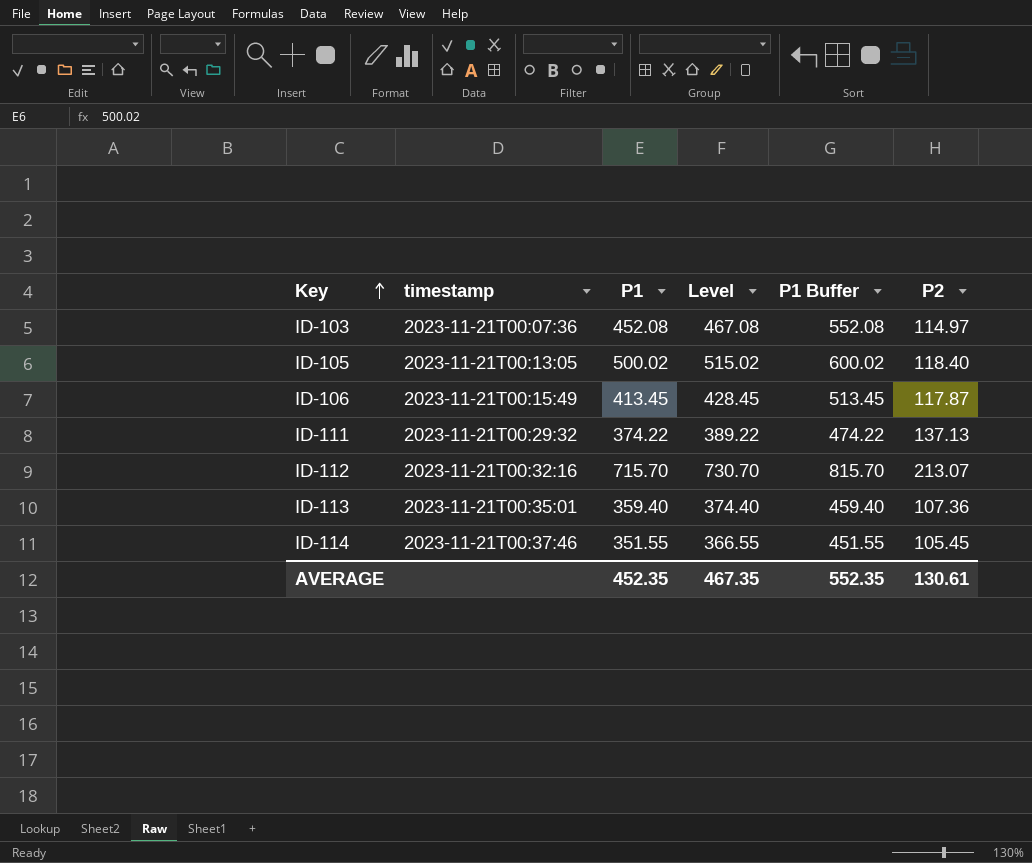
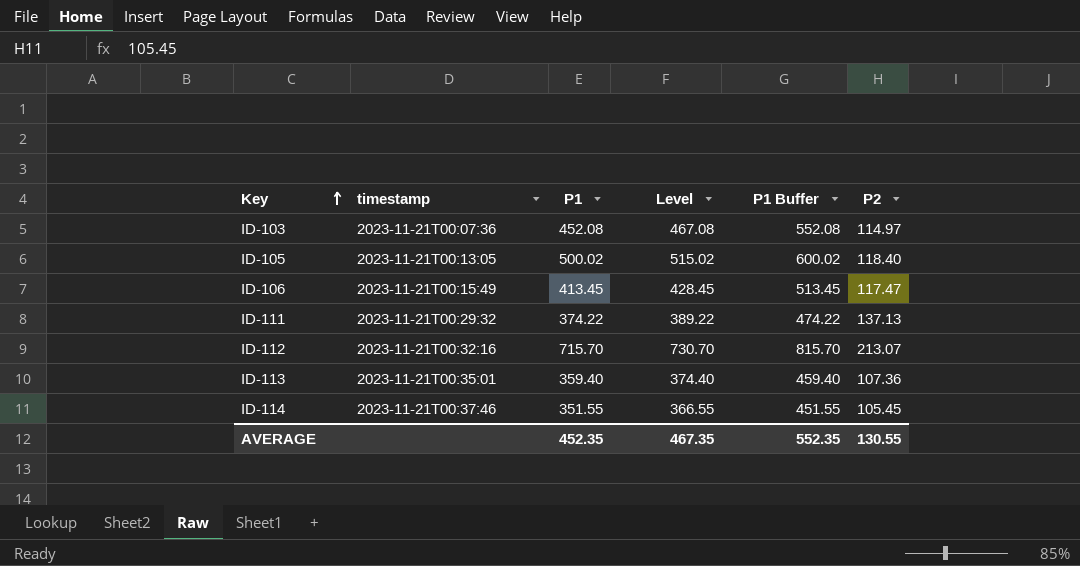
ID-106 | P2: 117.87 -> 117.47
AVERAGE | P2: 130.61 -> 130.55

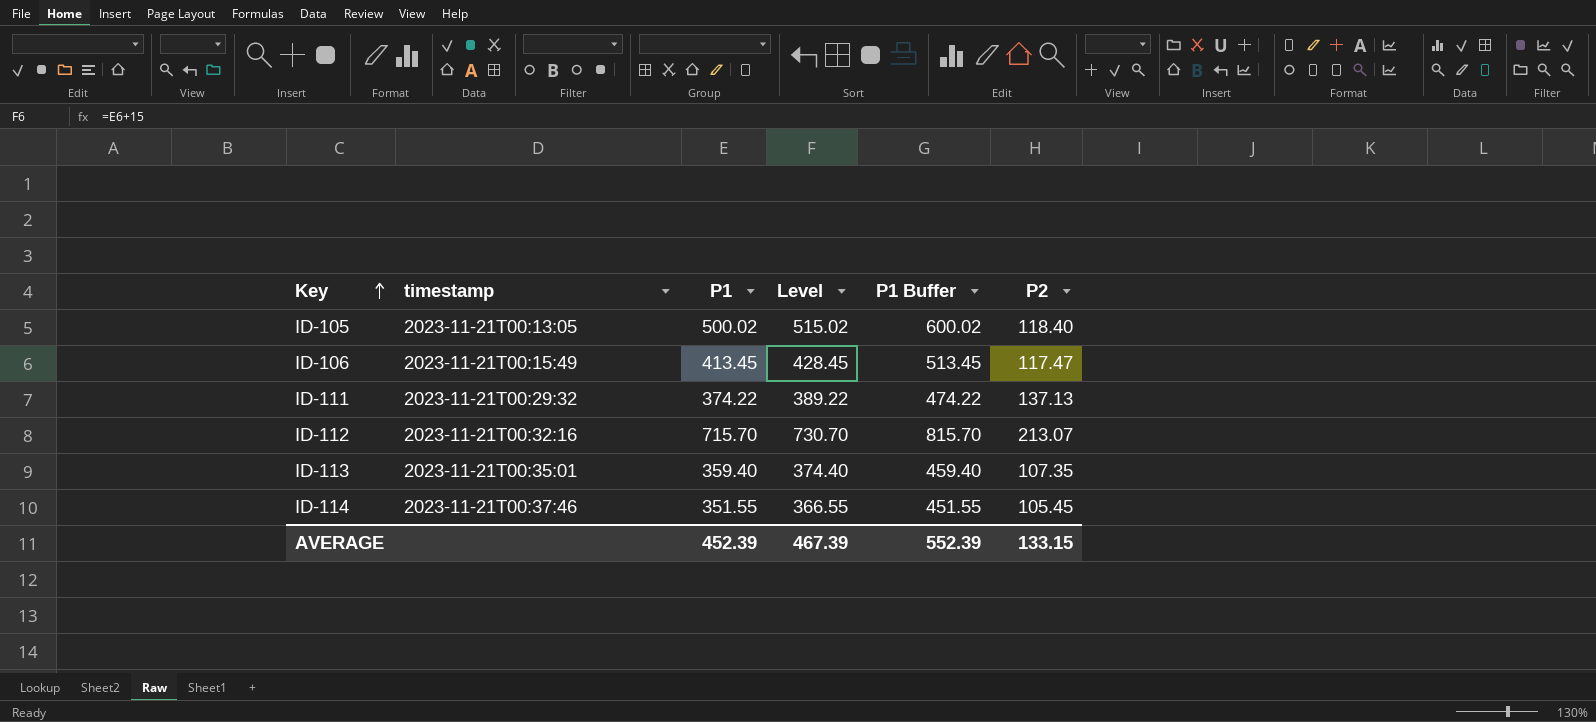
row ID-103: 2023-11-21T00:07:36 | 452.08 | 467.08 | 552.08 | 114.97 -> none
ID-113 | P2: 107.36 -> 107.35
AVERAGE | P1: 452.35 -> 452.39
AVERAGE | Level: 467.35 -> 467.39
AVERAGE | P1 Buffer: 552.35 -> 552.39
AVERAGE | P2: 130.55 -> 133.15

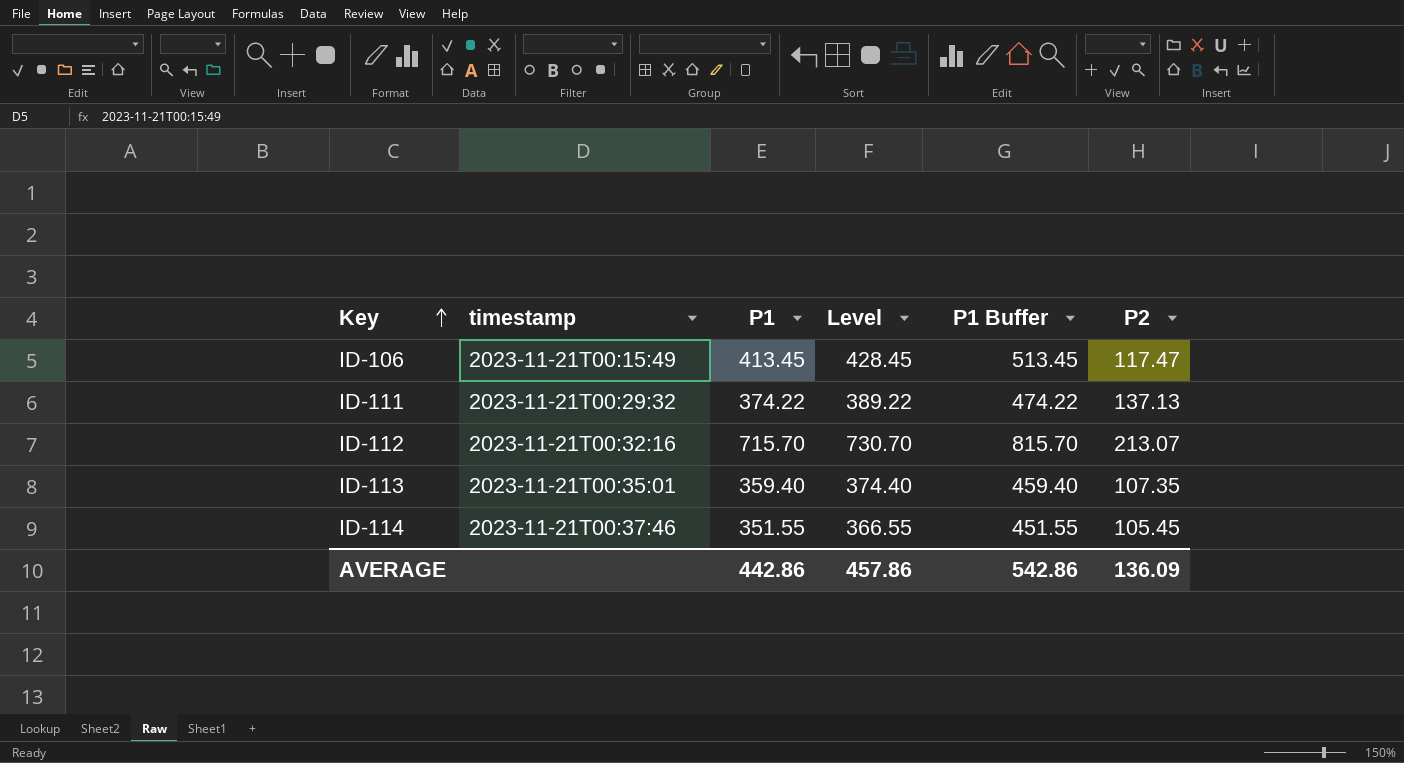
row ID-105: 2023-11-21T00:13:05 | 500.02 | 515.02 | 600.02 | 118.40 -> none
AVERAGE | P1: 452.39 -> 442.86
AVERAGE | Level: 467.39 -> 457.86
AVERAGE | P1 Buffer: 552.39 -> 542.86
AVERAGE | P2: 133.15 -> 136.09

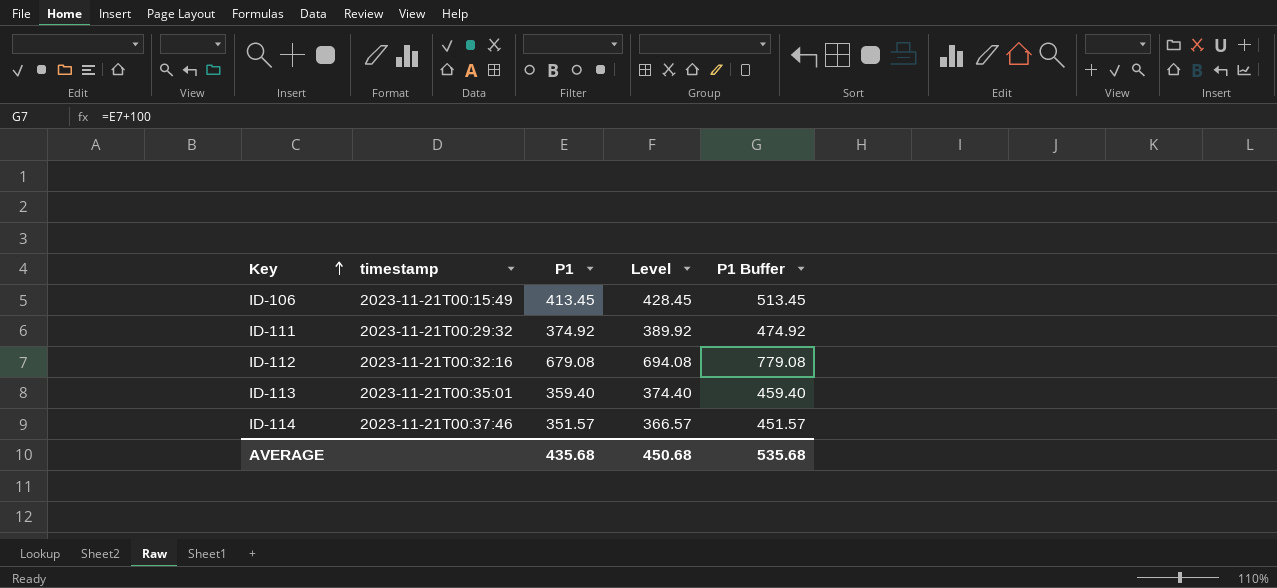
column P2 | position: 6 -> none
ID-111 | P1: 374.22 -> 374.92
ID-111 | Level: 389.22 -> 389.92
ID-111 | P1 Buffer: 474.22 -> 474.92
ID-112 | P1: 715.70 -> 679.08
ID-112 | Level: 730.70 -> 694.08
ID-112 | P1 Buffer: 815.70 -> 779.08
ID-114 | P1: 351.55 -> 351.57
ID-114 | Level: 366.55 -> 366.57
ID-114 | P1 Buffer: 451.55 -> 451.57
AVERAGE | P1: 442.86 -> 435.68
AVERAGE | Level: 457.86 -> 450.68
AVERAGE | P1 Buffer: 542.86 -> 535.68

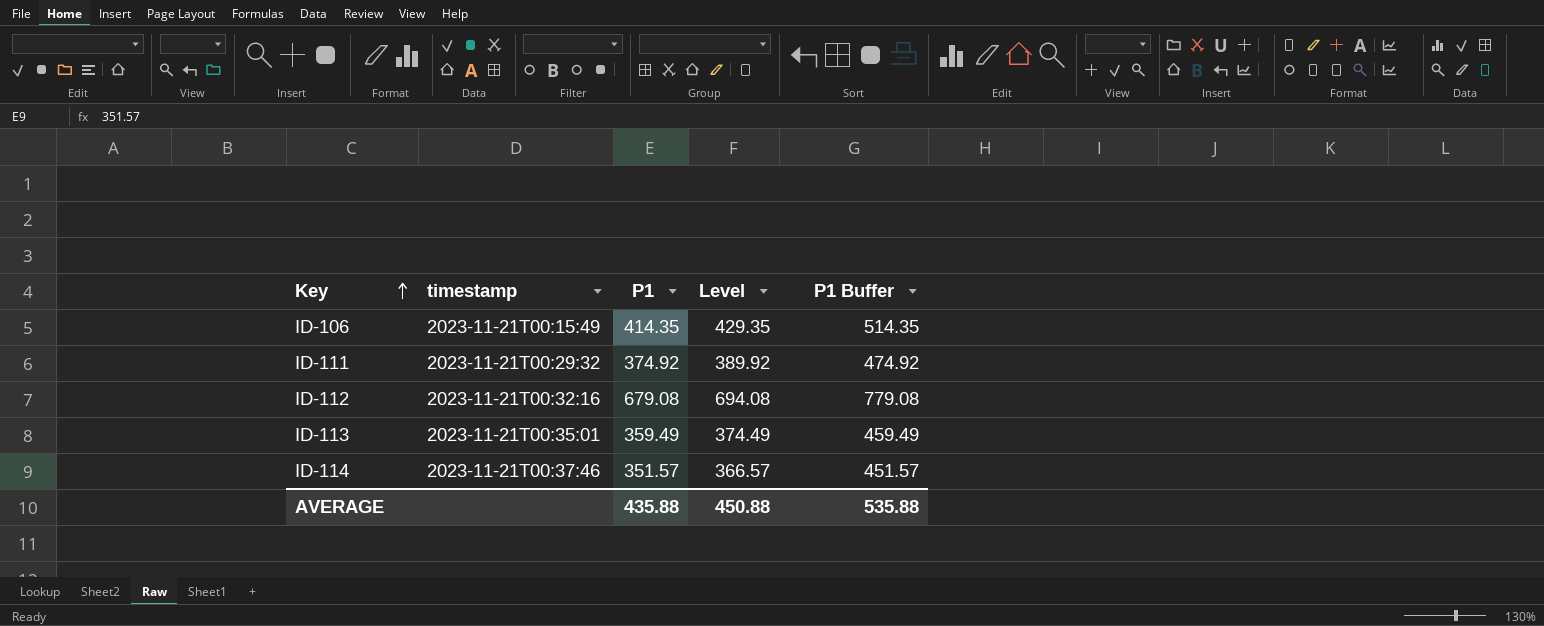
ID-106 | P1: 413.45 -> 414.35
ID-106 | Level: 428.45 -> 429.35
ID-106 | P1 Buffer: 513.45 -> 514.35
ID-113 | P1: 359.40 -> 359.49
ID-113 | Level: 374.40 -> 374.49
ID-113 | P1 Buffer: 459.40 -> 459.49
AVERAGE | P1: 435.68 -> 435.88
AVERAGE | Level: 450.68 -> 450.88
AVERAGE | P1 Buffer: 535.68 -> 535.88

